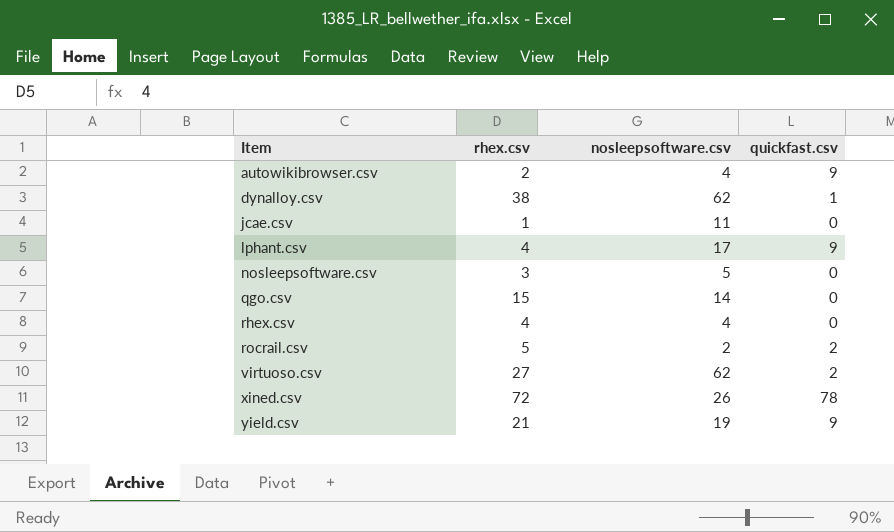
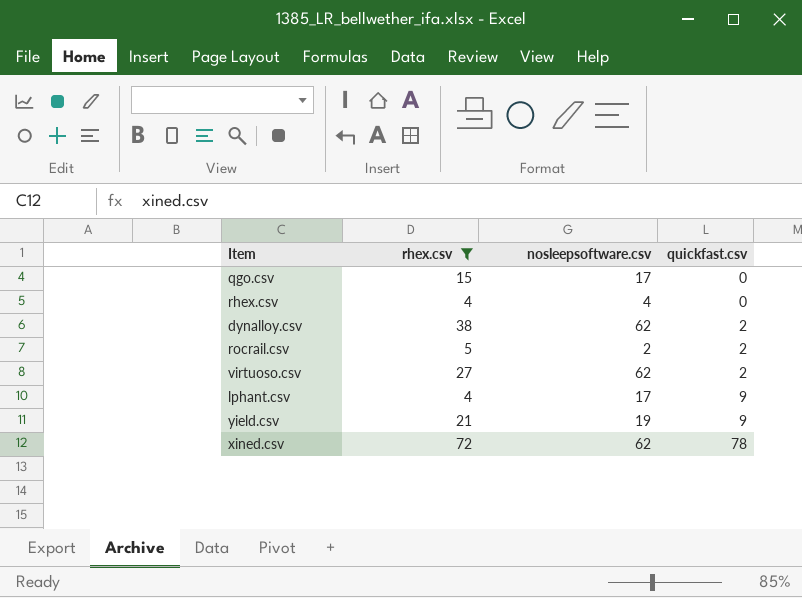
filter: none -> rhex.csv >= 4
row order: Item ascending -> quickfast.csv ascending
qgo.csv | nosleepsoftware.csv: 14 -> 17
dynalloy.csv | quickfast.csv: 1 -> 2
xined.csv | nosleepsoftware.csv: 26 -> 62

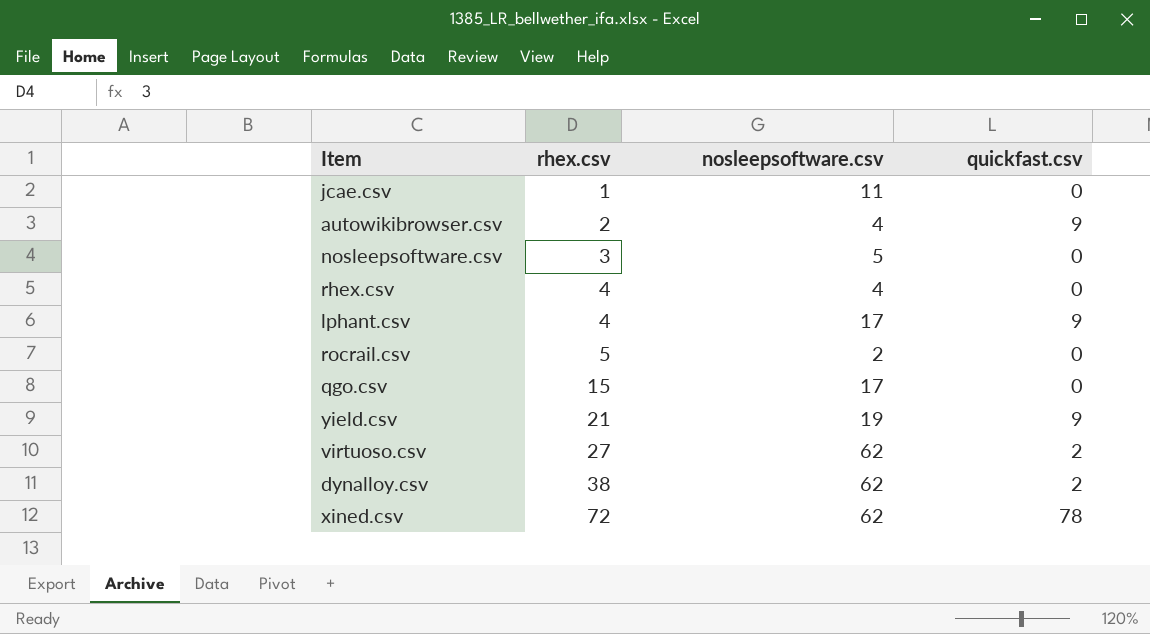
filter: rhex.csv >= 4 -> none
row order: quickfast.csv ascending -> rhex.csv ascending
rocrail.csv | quickfast.csv: 2 -> 0

